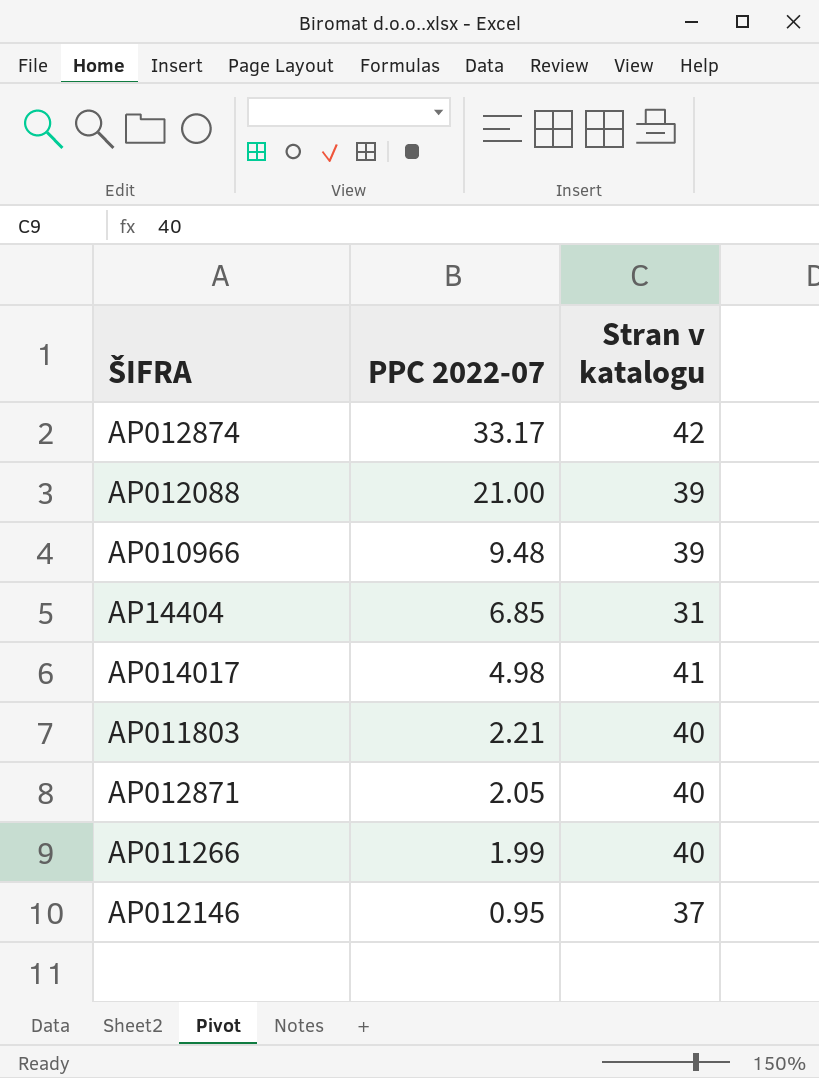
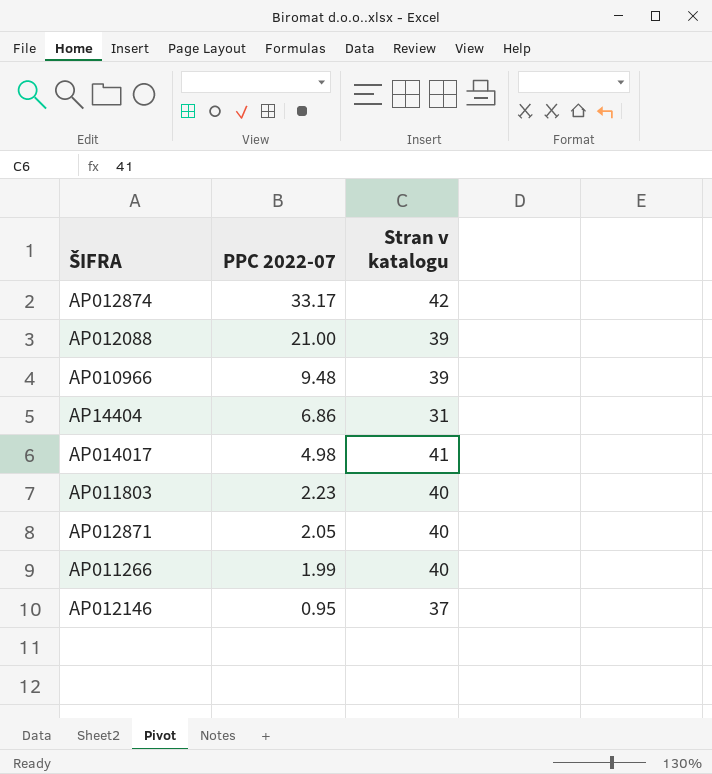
AP14404 | PPC 2022-07: 6.85 -> 6.86
AP011803 | PPC 2022-07: 2.21 -> 2.23

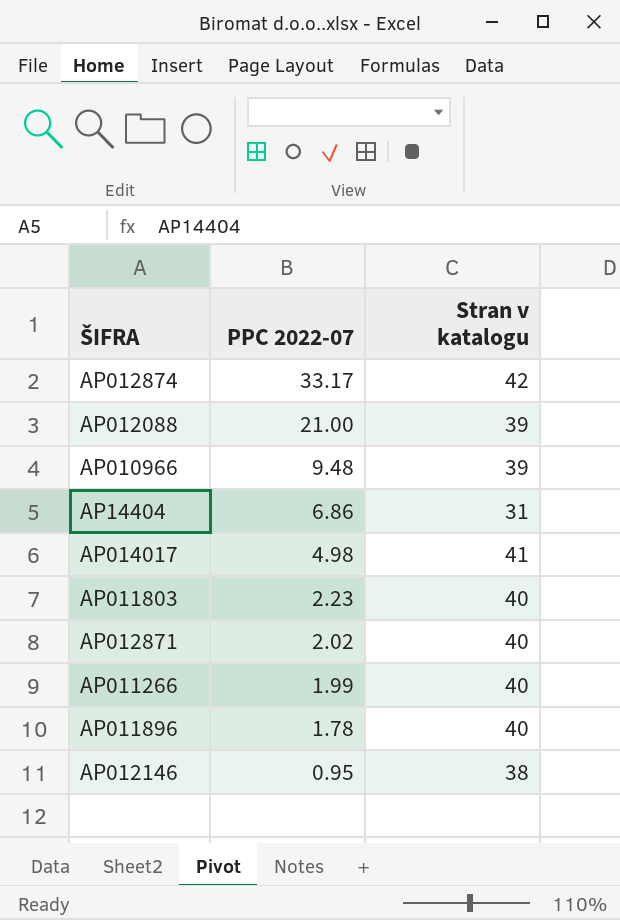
AP012871 | PPC 2022-07: 2.05 -> 2.02
row AP011896: none -> 1.78 | 40
AP012146 | Stran v katalogu: 37 -> 38

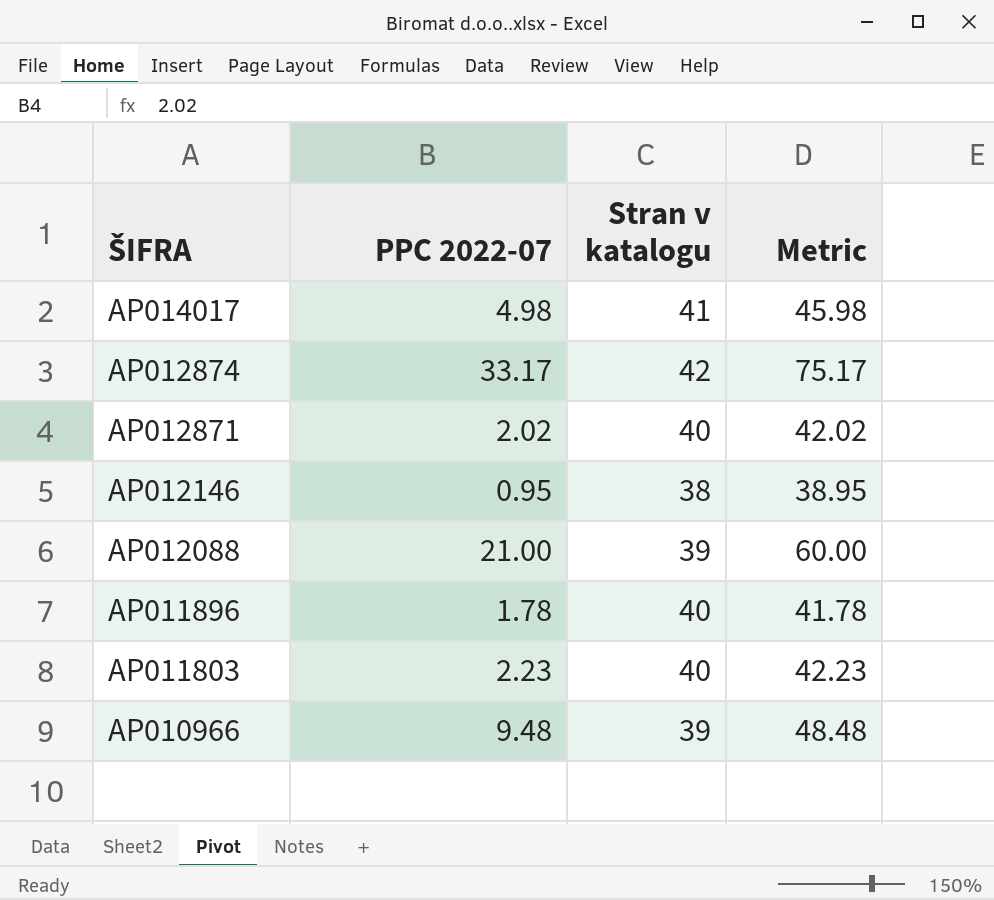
row order: PPC 2022-07 descending -> ŠIFRA descending
column Metric | formula: none -> [PPC 2022-07] + [Stran v katalogu]
row AP14404: 6.86 | 31 -> none
row AP011266: 1.99 | 40 -> none

